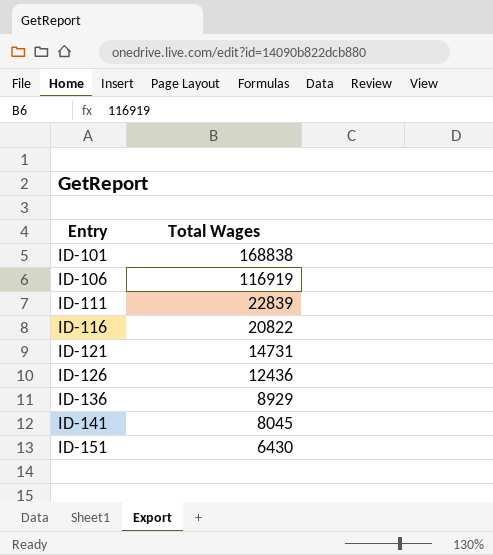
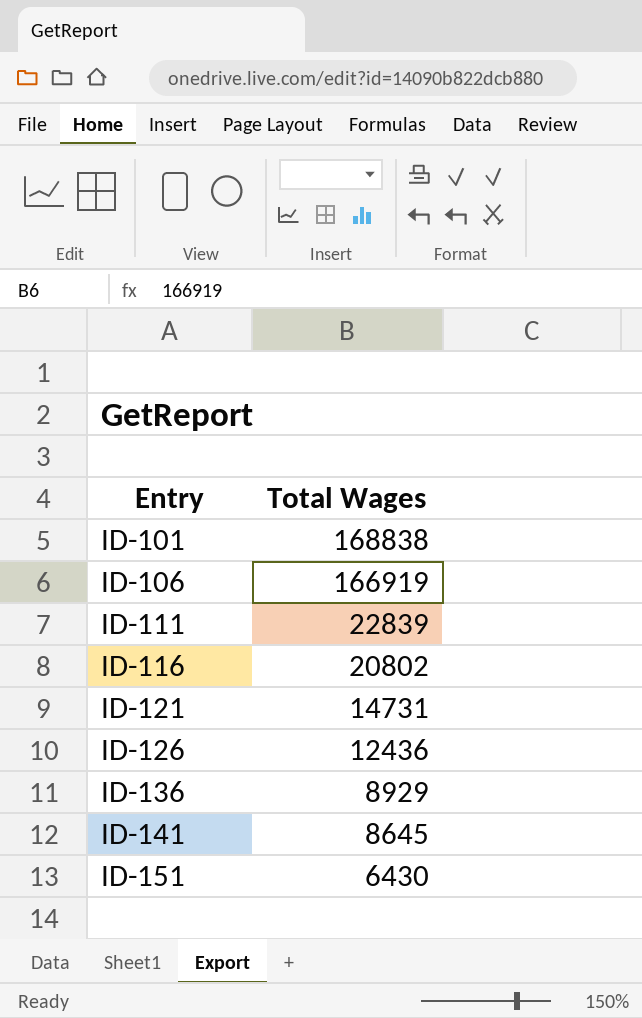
ID-106 | Total Wages: 116919 -> 166919
ID-116 | Total Wages: 20822 -> 20802
ID-141 | Total Wages: 8045 -> 8645

